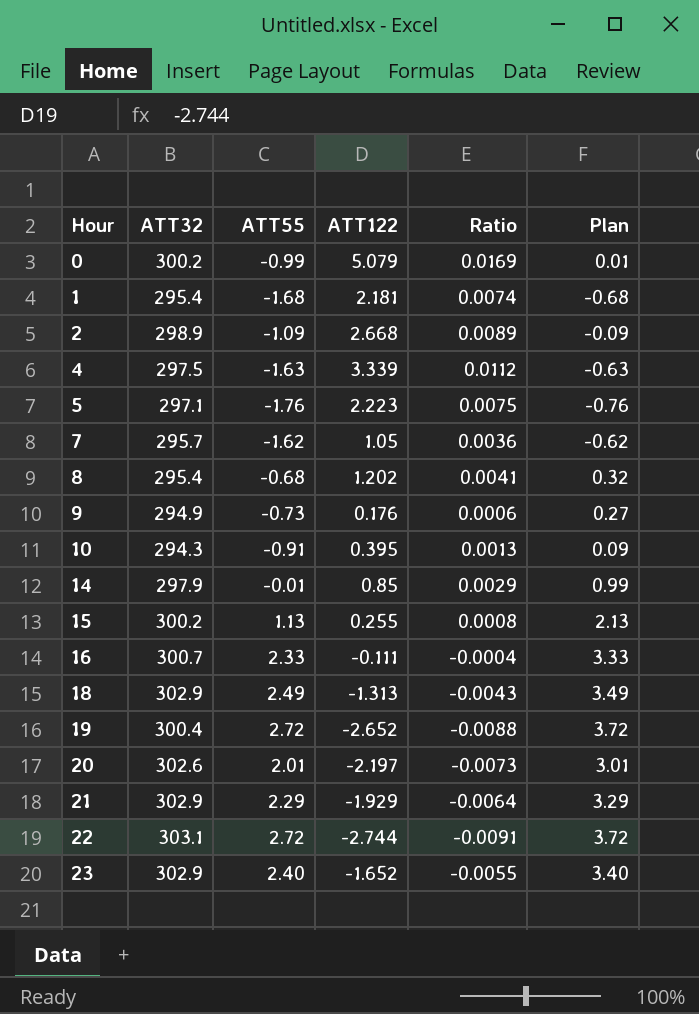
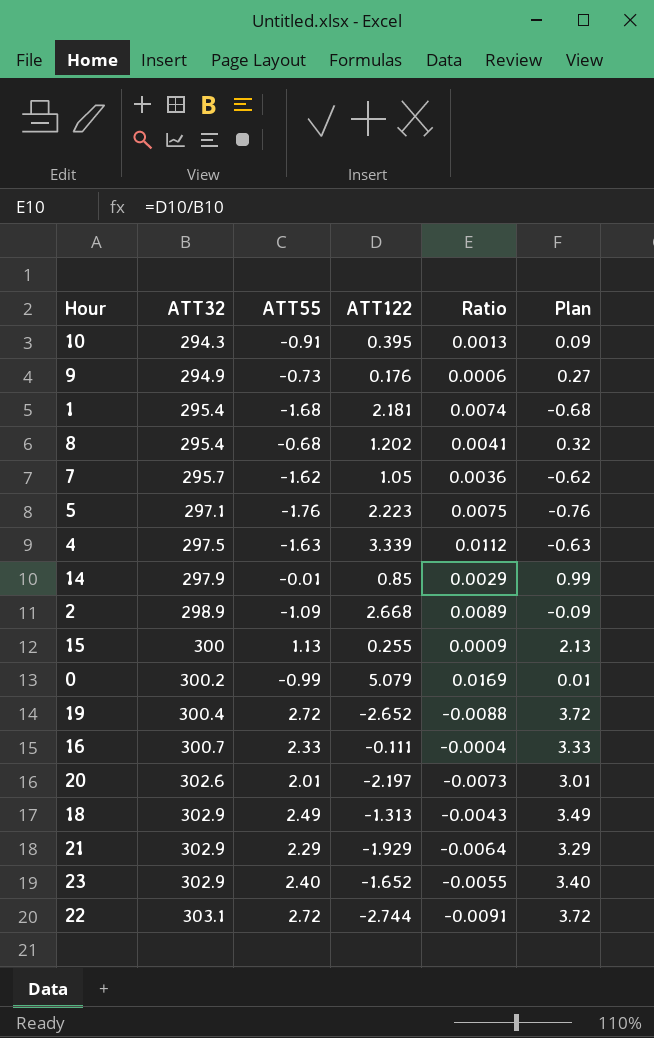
row order: Hour ascending -> ATT32 ascending
15 | ATT32: 300.2 -> 300
15 | Ratio: 0.0008 -> 0.0009

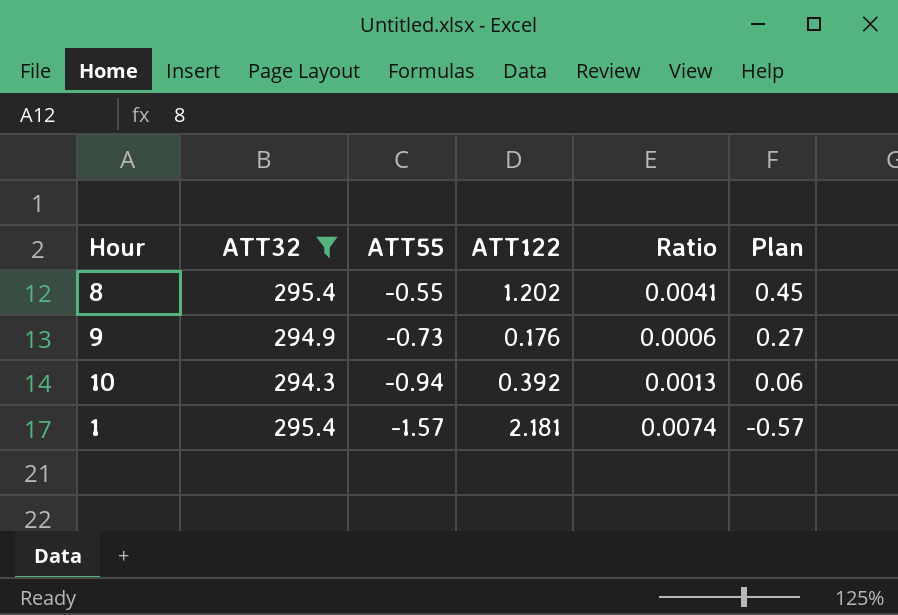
filter: none -> ATT32 <= 295.4
row order: ATT32 ascending -> ATT55 descending
8 | ATT55: -0.68 -> -0.55
8 | Plan: 0.32 -> 0.45
10 | ATT55: -0.91 -> -0.94
10 | ATT122: 0.395 -> 0.392
10 | Plan: 0.09 -> 0.06
1 | ATT55: -1.68 -> -1.57
1 | Plan: -0.68 -> -0.57

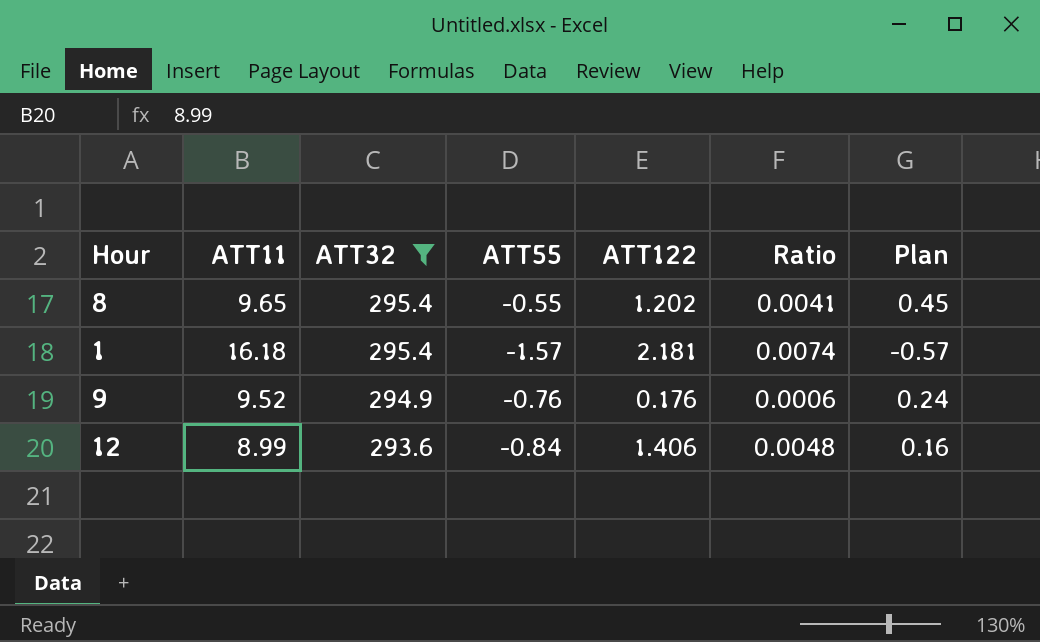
row order: ATT55 descending -> ATT32 descending
column ATT11 | position: none -> 2
row 10: 294.3 | -0.94 | 0.392 | 0.0013 | 0.06 -> none
9 | ATT55: -0.73 -> -0.76
9 | Plan: 0.27 -> 0.24
row 12: none -> 8.99 | 293.6 | -0.84 | 1.406 | 0.0048 | 0.16

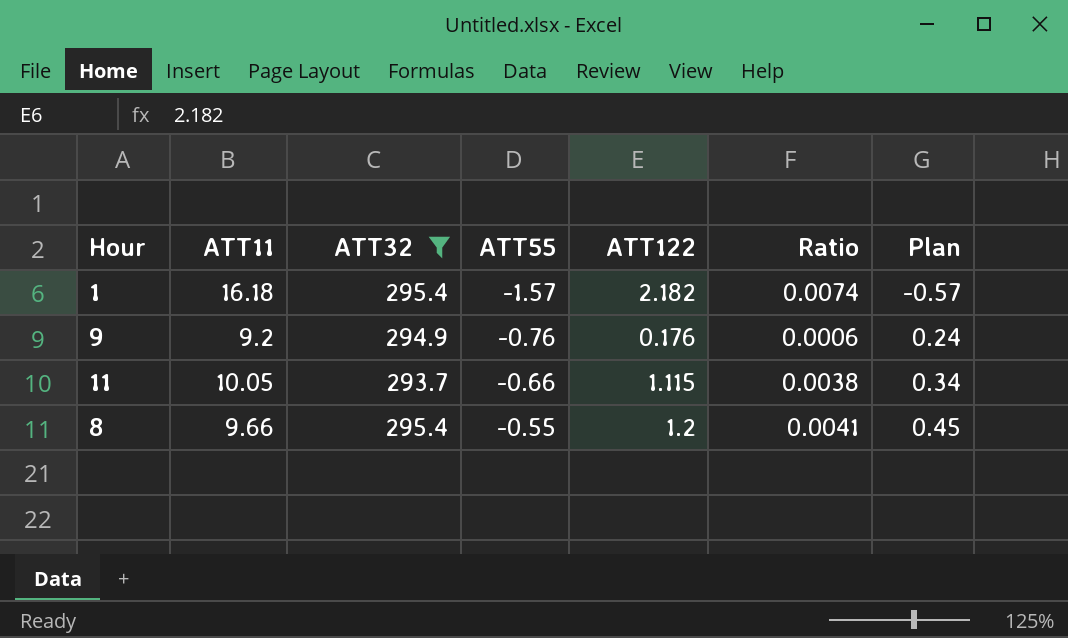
row order: ATT32 descending -> ATT55 ascending
row 12: 8.99 | 293.6 | -0.84 | 1.406 | 0.0048 | 0.16 -> none
1 | ATT122: 2.181 -> 2.182
9 | ATT11: 9.52 -> 9.2
row 11: none -> 10.05 | 293.7 | -0.66 | 1.115 | 0.0038 | 0.34
8 | ATT11: 9.65 -> 9.66
8 | ATT122: 1.202 -> 1.2

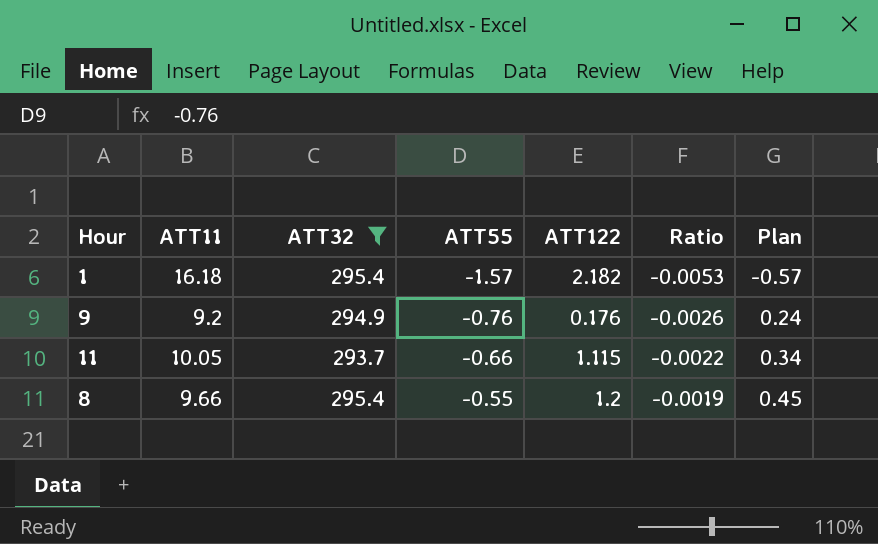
column Ratio | formula: [ATT122] / [ATT32] -> [ATT55] / [ATT32]

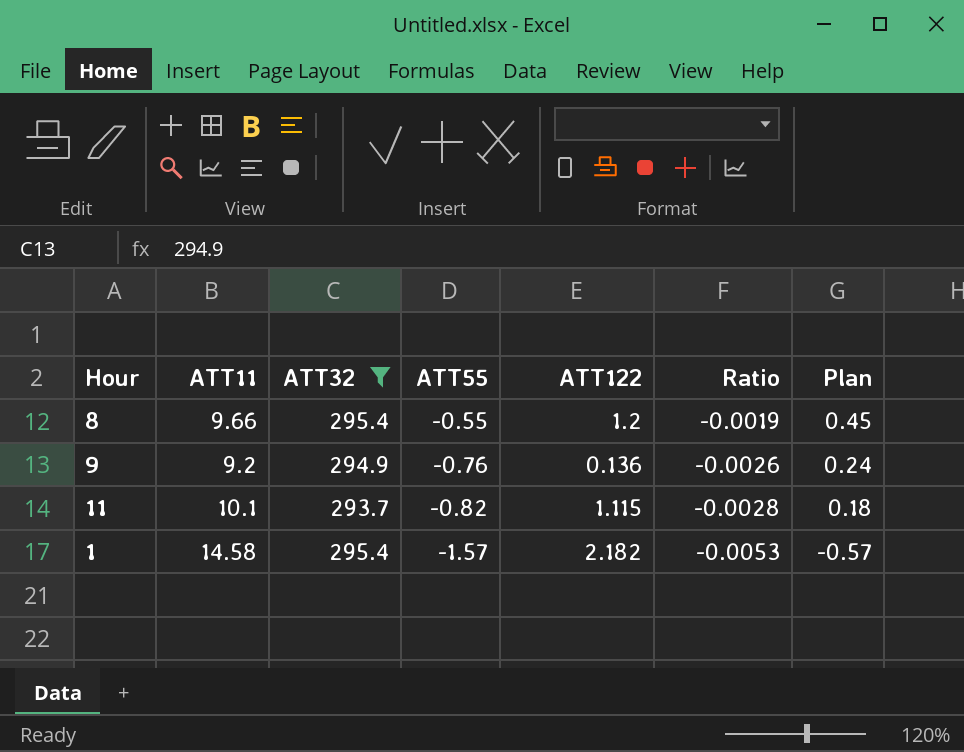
row order: ATT55 ascending -> ATT55 descending
9 | ATT122: 0.176 -> 0.136
11 | ATT11: 10.05 -> 10.1
11 | ATT55: -0.66 -> -0.82
11 | Ratio: -0.0022 -> -0.0028
11 | Plan: 0.34 -> 0.18
1 | ATT11: 16.18 -> 14.58

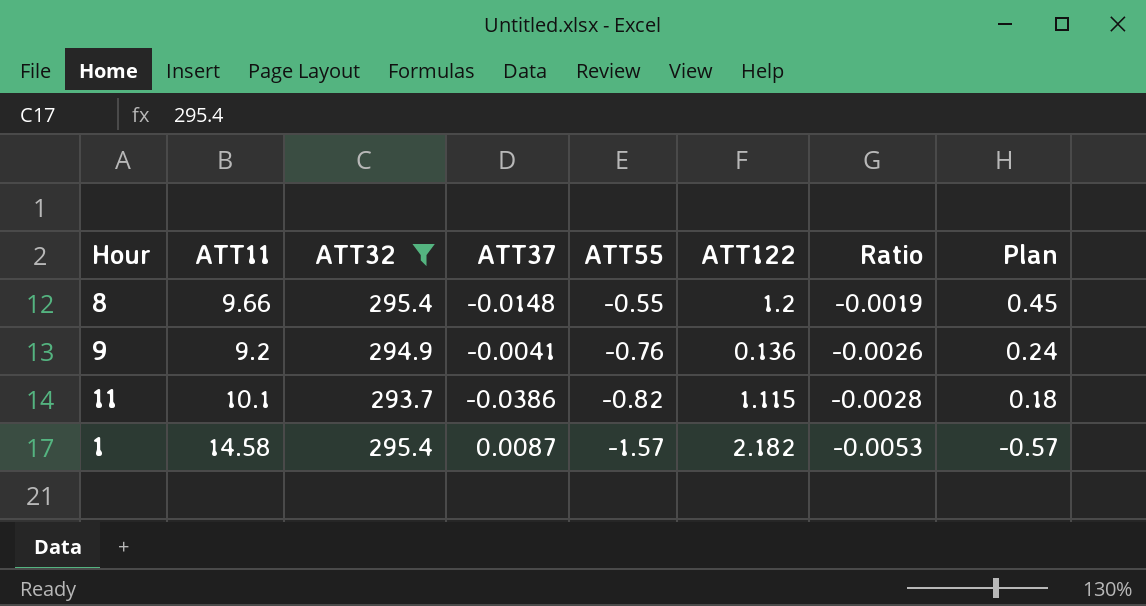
column ATT37 | position: none -> 4

